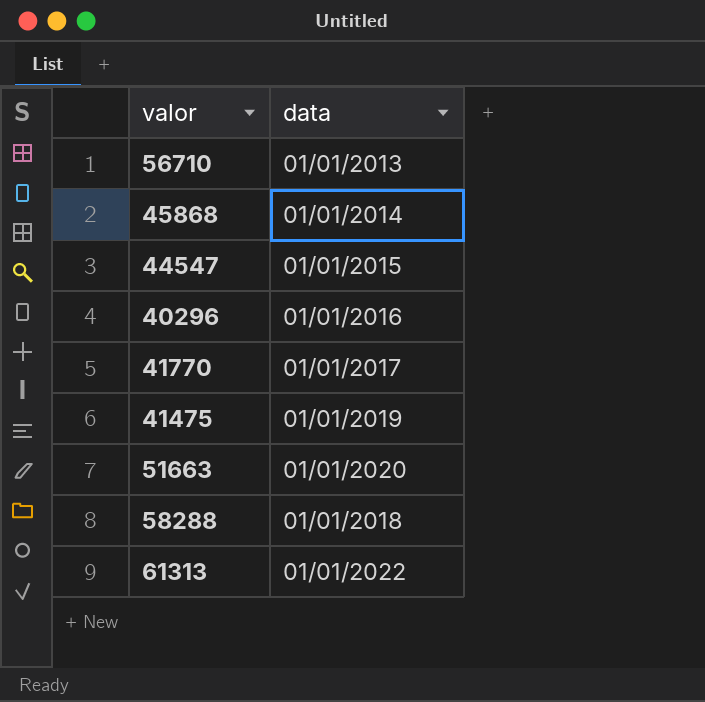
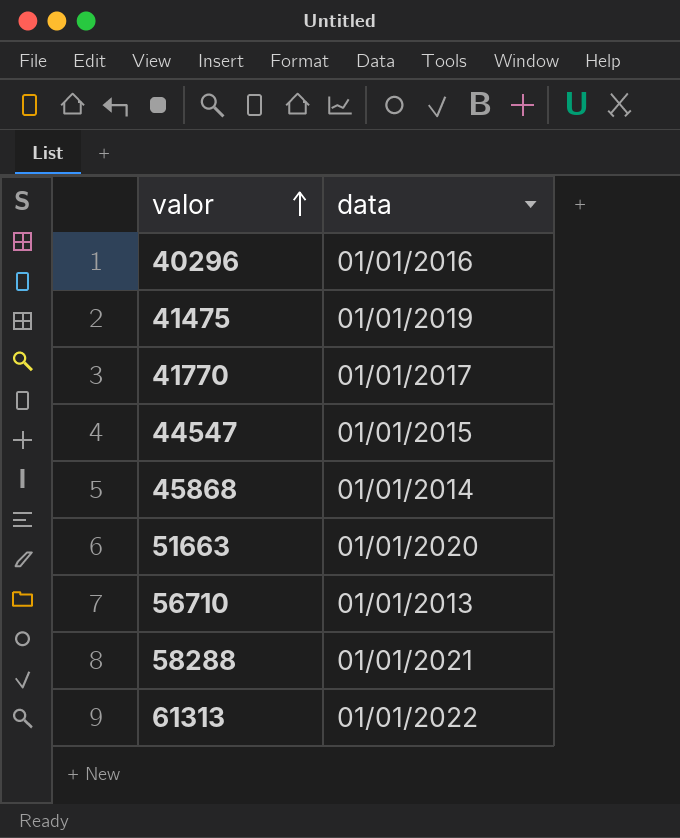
row order: none -> valor ascending
58288 | data: 01/01/2018 -> 01/01/2021

